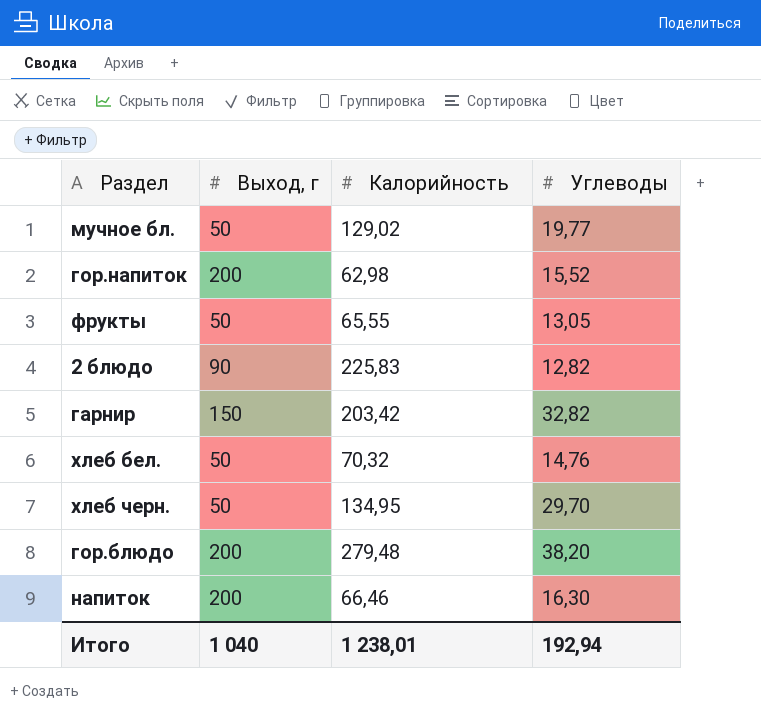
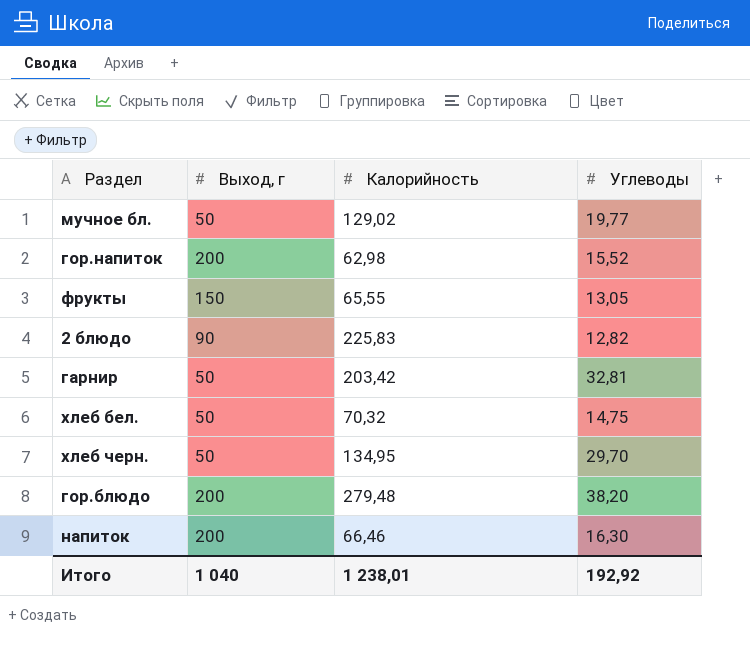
фрукты | Выход, г: 50 -> 150
гарнир | Выход, г: 150 -> 50
гарнир | Углеводы: 32,82 -> 32,81
хлеб бел. | Углеводы: 14,76 -> 14,75
Итого | Углеводы: 192,94 -> 192,92

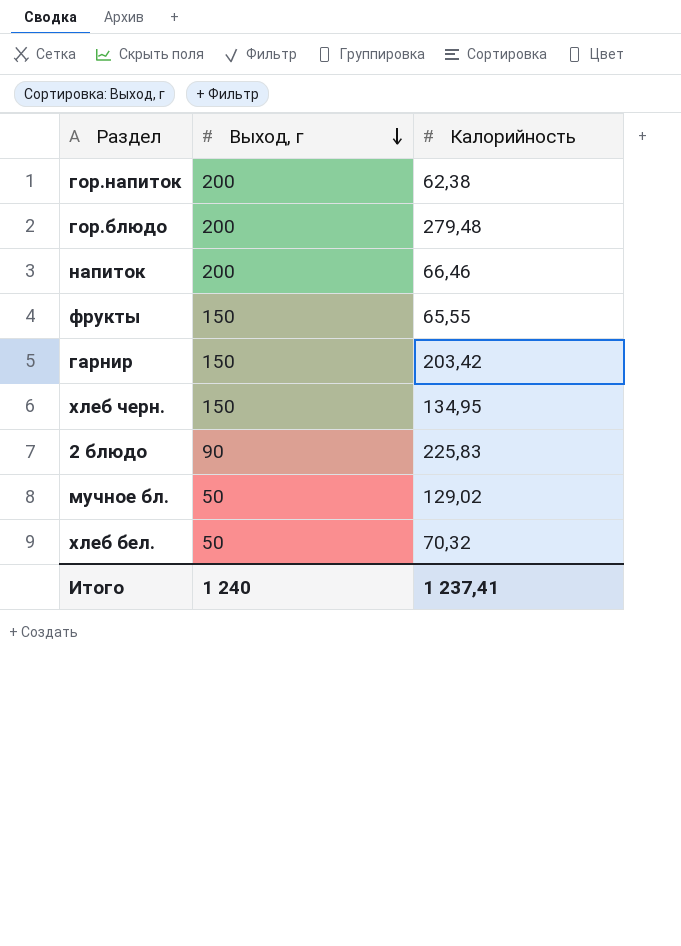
row order: none -> Выход, г descending
column Углеводы | position: 4 -> none
гор.напиток | Калорийность: 62,98 -> 62,38
гарнир | Выход, г: 50 -> 150
хлеб черн. | Выход, г: 50 -> 150
Итого | Выход, г: 1 040 -> 1 240
Итого | Калорийность: 1 238,01 -> 1 237,41

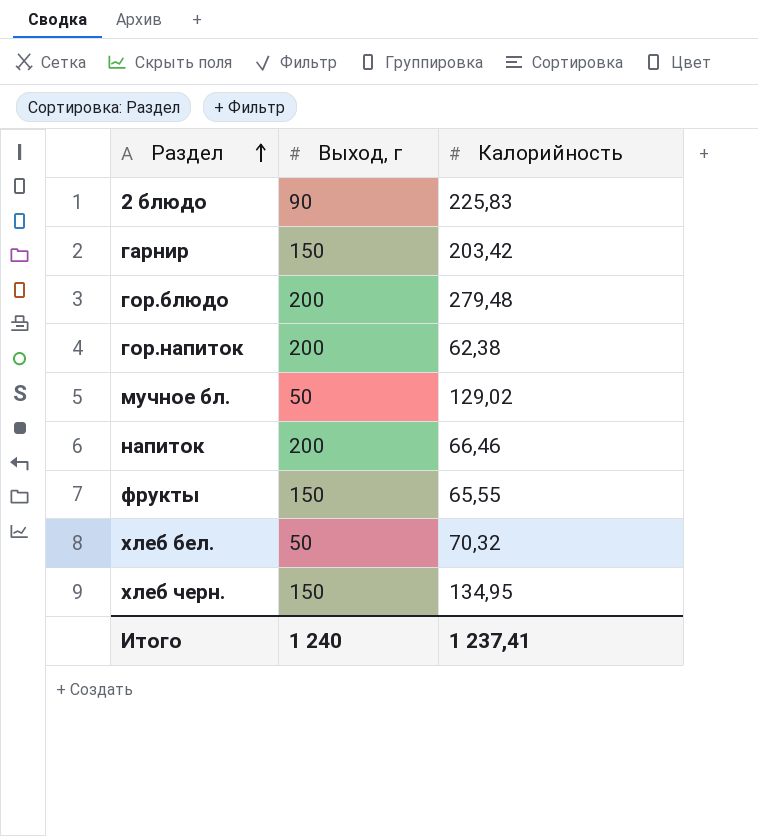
row order: Выход, г descending -> Раздел ascending

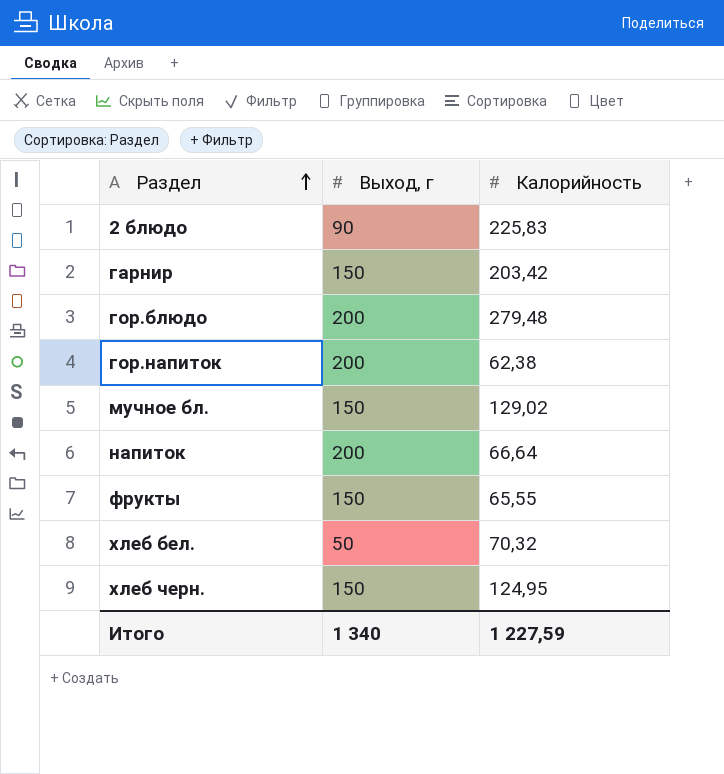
мучное бл. | Выход, г: 50 -> 150
напиток | Калорийность: 66,46 -> 66,64
хлеб черн. | Калорийность: 134,95 -> 124,95
Итого | Выход, г: 1 240 -> 1 340
Итого | Калорийность: 1 237,41 -> 1 227,59

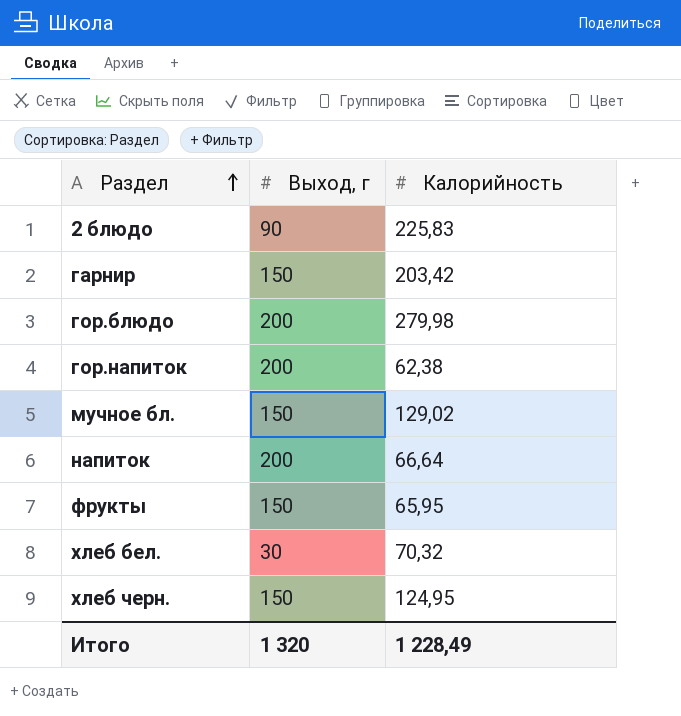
гор.блюдо | Калорийность: 279,48 -> 279,98
фрукты | Калорийность: 65,55 -> 65,95
хлеб бел. | Выход, г: 50 -> 30
Итого | Выход, г: 1 340 -> 1 320
Итого | Калорийность: 1 227,59 -> 1 228,49

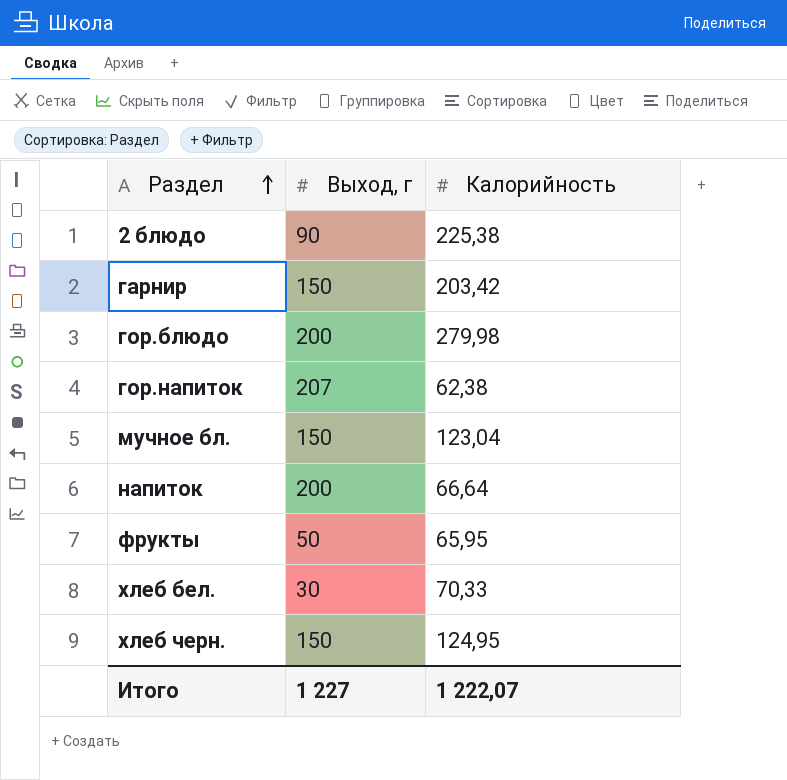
2 блюдо | Калорийность: 225,83 -> 225,38
гор.напиток | Выход, г: 200 -> 207
мучное бл. | Калорийность: 129,02 -> 123,04
фрукты | Выход, г: 150 -> 50
хлеб бел. | Калорийность: 70,32 -> 70,33
Итого | Выход, г: 1 320 -> 1 227
Итого | Калорийность: 1 228,49 -> 1 222,07

